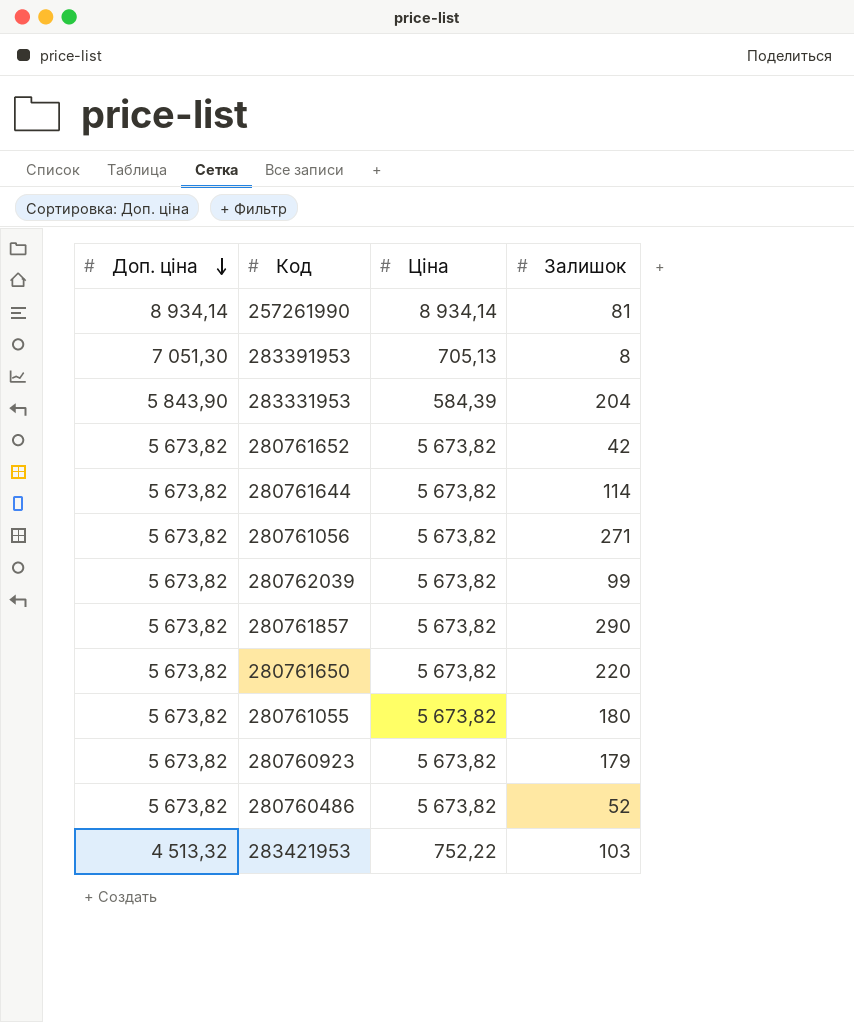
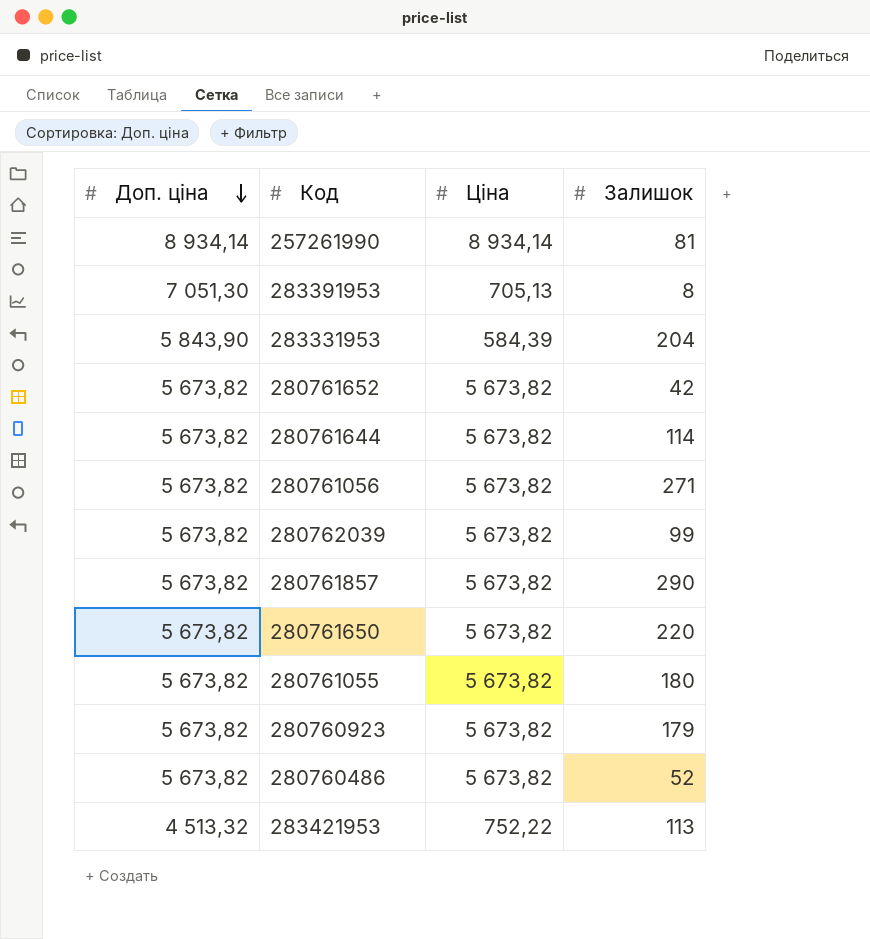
283421953 | Залишок: 103 -> 113

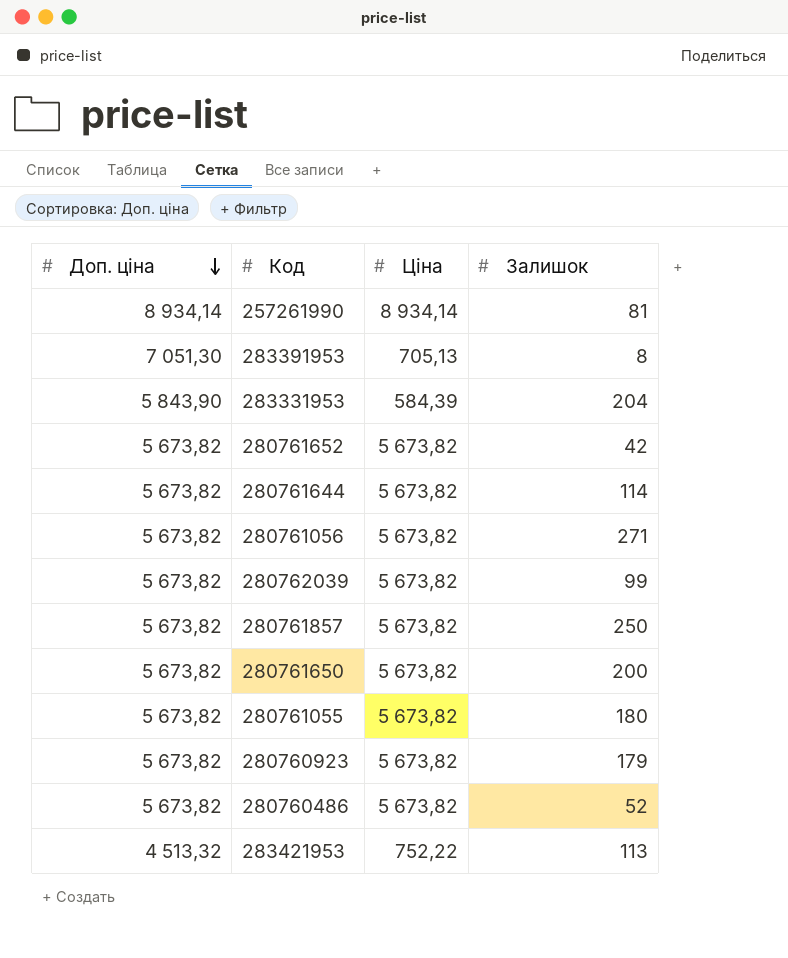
280761857 | Залишок: 290 -> 250
280761650 | Залишок: 220 -> 200

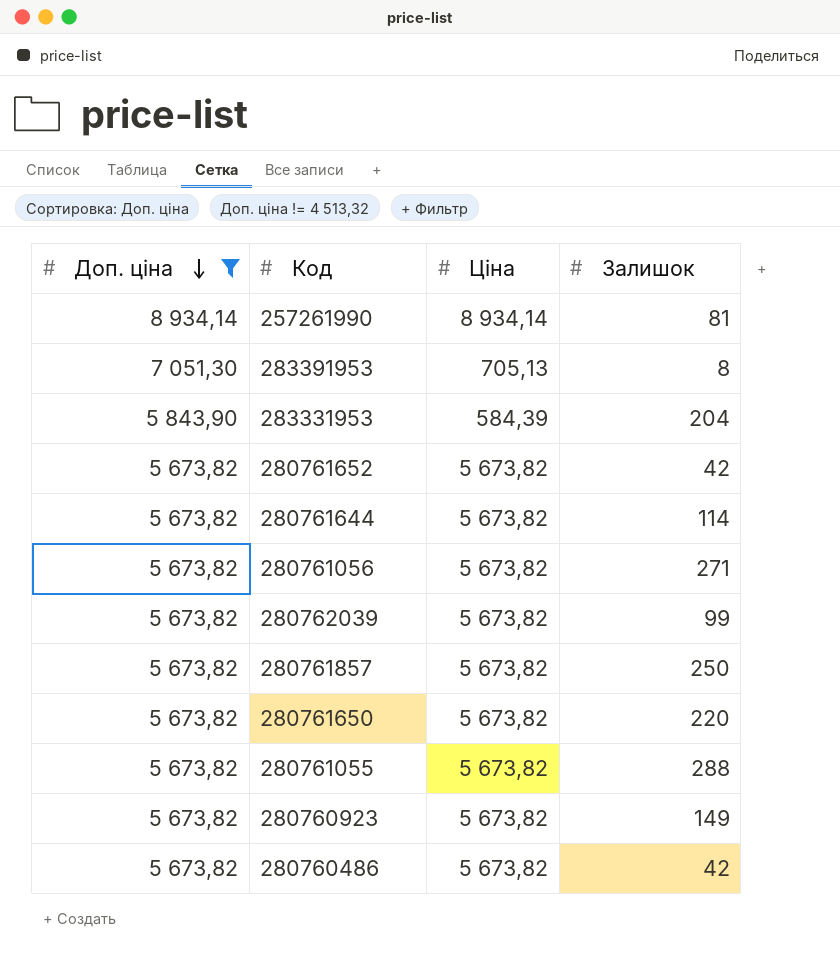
filter: none -> Доп. ціна != 4 513,32
280761650 | Залишок: 200 -> 220
280761055 | Залишок: 180 -> 288
280760923 | Залишок: 179 -> 149
280760486 | Залишок: 52 -> 42

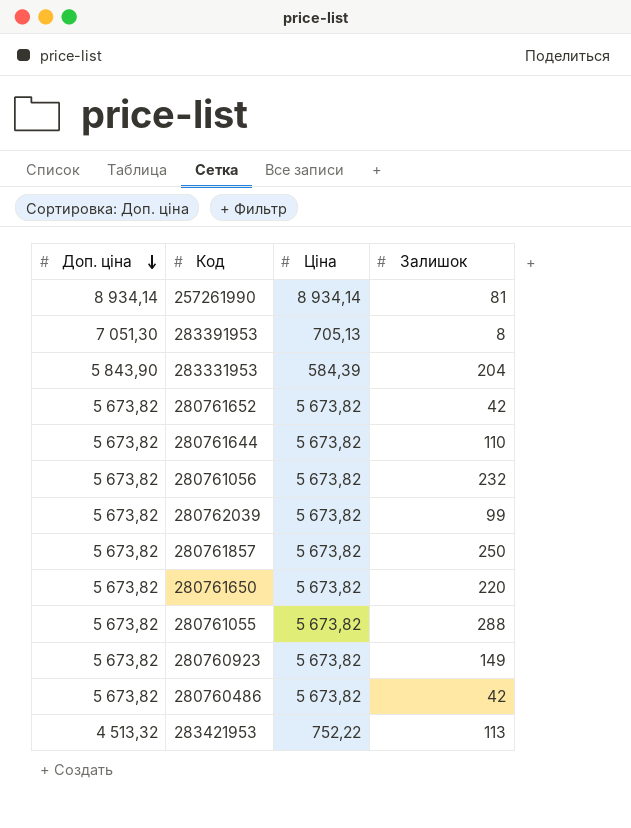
filter: Доп. ціна != 4 513,32 -> none
280761644 | Залишок: 114 -> 110
280761056 | Залишок: 271 -> 232

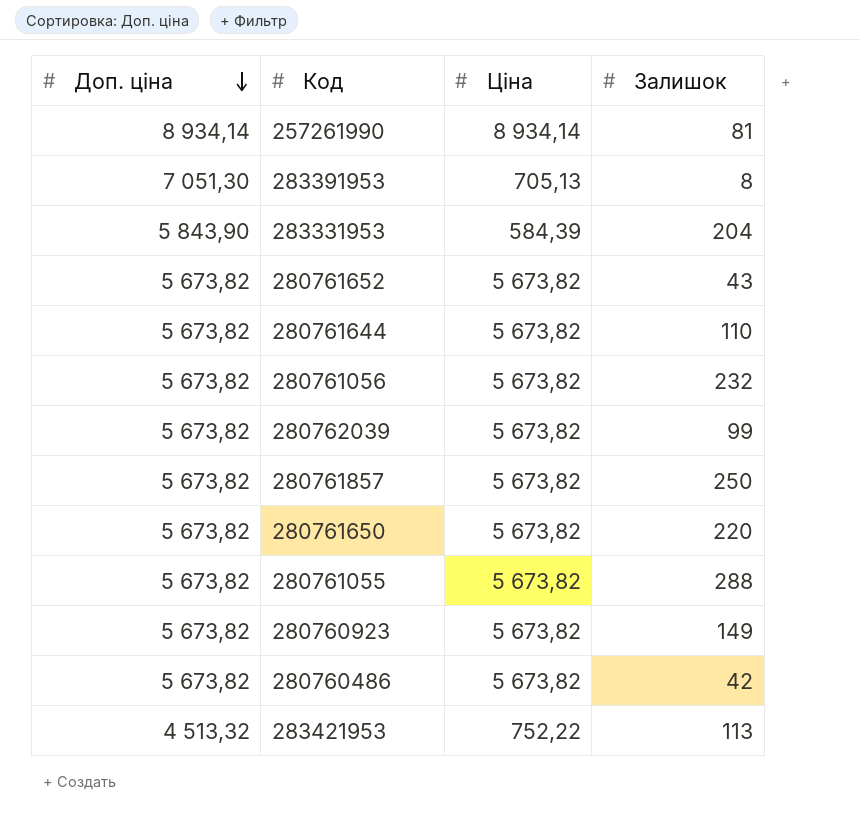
280761652 | Залишок: 42 -> 43

